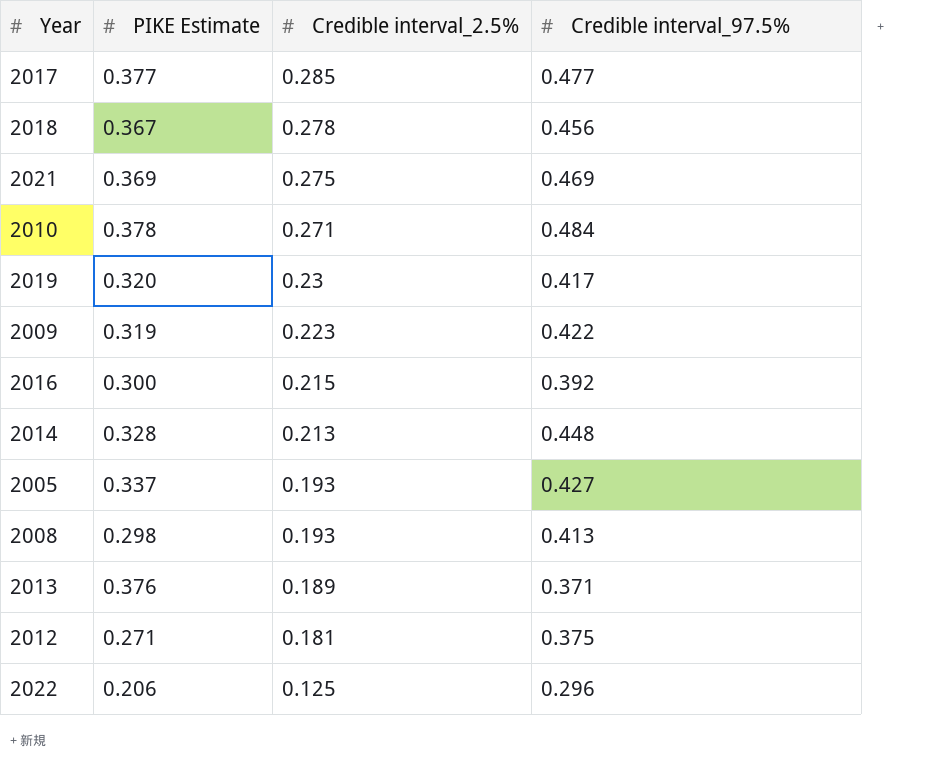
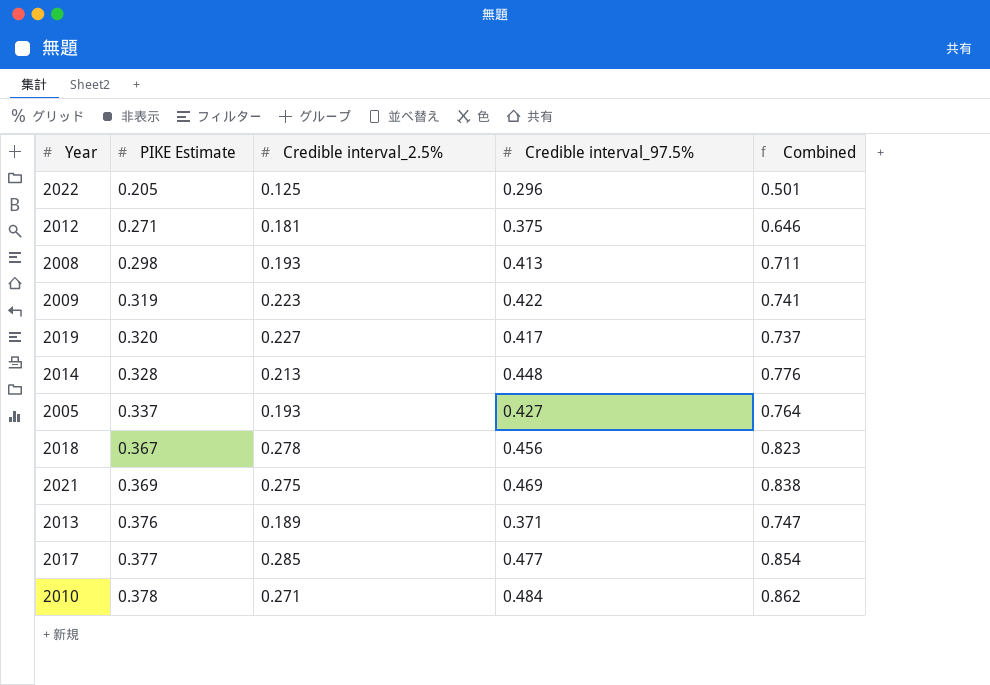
row order: Credible interval_2.5% descending -> PIKE Estimate ascending
column Combined | formula: none -> [PIKE Estimate] + [Credible interval_97.5%]
row 2016: 0.300 | 0.215 | 0.392 -> none
2022 | PIKE Estimate: 0.206 -> 0.205
2019 | Credible interval_2.5%: 0.23 -> 0.227

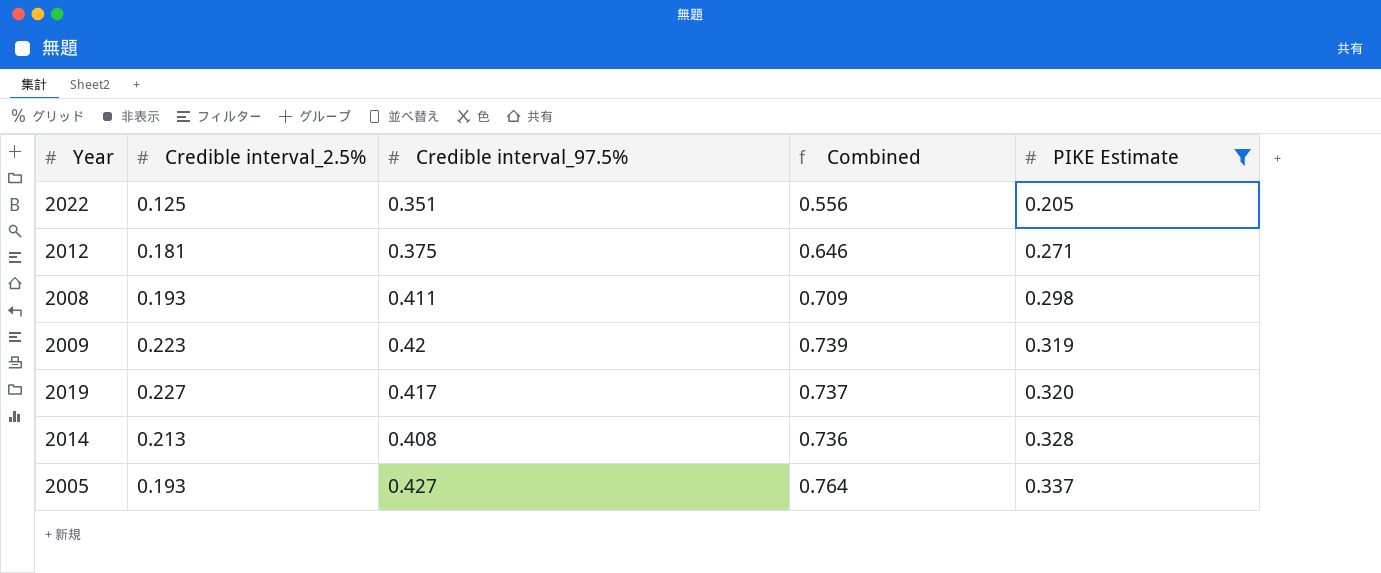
filter: none -> PIKE Estimate <= 0.337
column PIKE Estimate | position: 2 -> 5
2022 | Credible interval_97.5%: 0.296 -> 0.351
2022 | Combined: 0.501 -> 0.556
2008 | Credible interval_97.5%: 0.413 -> 0.411
2008 | Combined: 0.711 -> 0.709
2009 | Credible interval_97.5%: 0.422 -> 0.42
2009 | Combined: 0.741 -> 0.739
2014 | Credible interval_97.5%: 0.448 -> 0.408
2014 | Combined: 0.776 -> 0.736

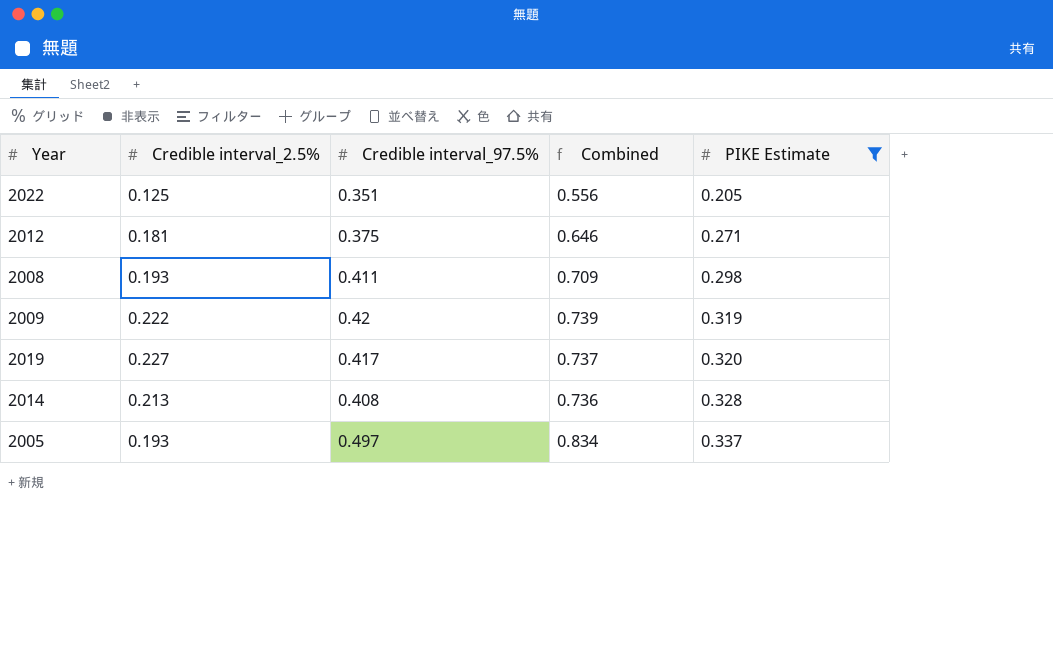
2009 | Credible interval_2.5%: 0.223 -> 0.222
2005 | Credible interval_97.5%: 0.427 -> 0.497
2005 | Combined: 0.764 -> 0.834

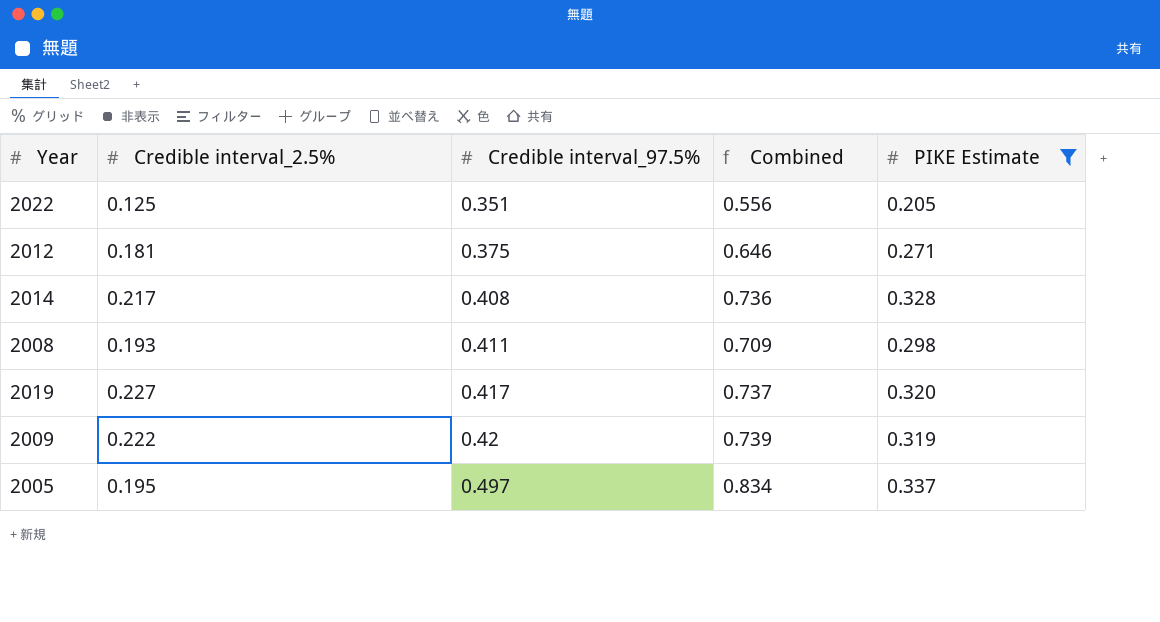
row order: PIKE Estimate ascending -> Credible interval_97.5% ascending
2014 | Credible interval_2.5%: 0.213 -> 0.217
2005 | Credible interval_2.5%: 0.193 -> 0.195

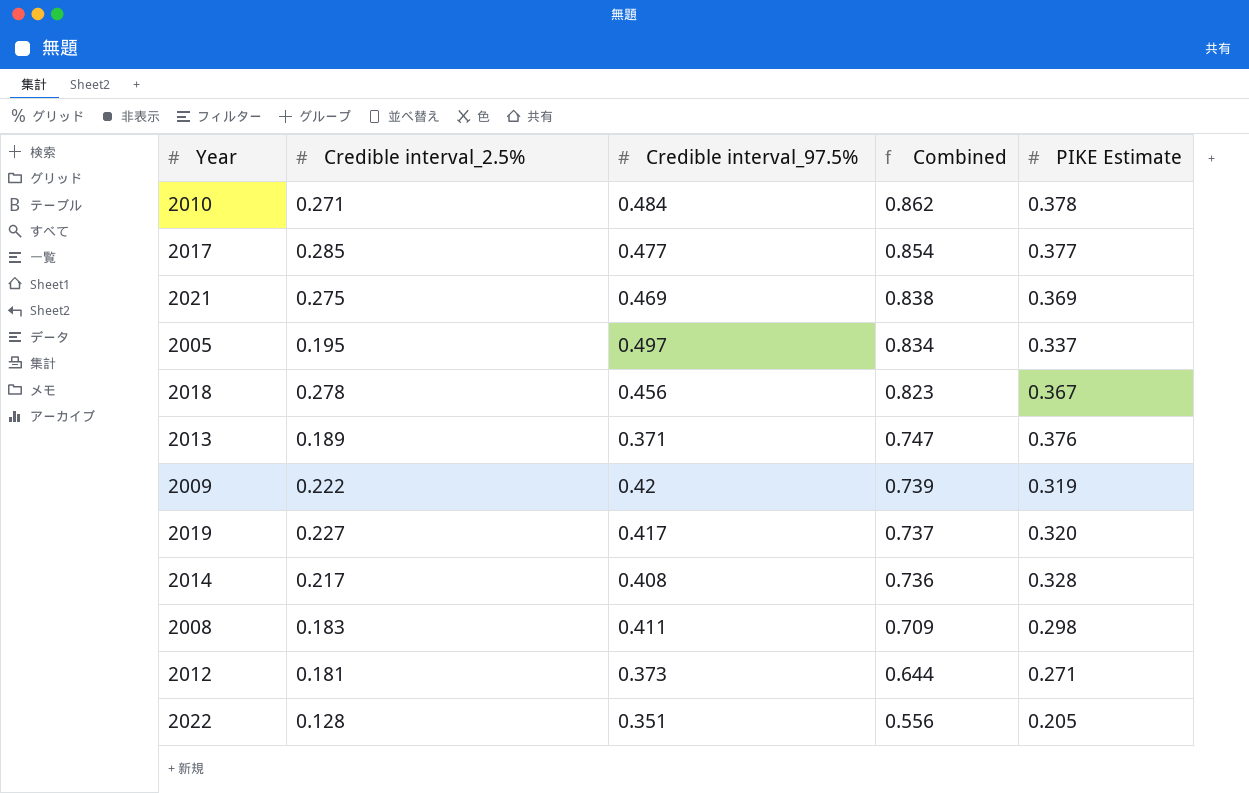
filter: PIKE Estimate <= 0.337 -> none
row order: Credible interval_97.5% ascending -> Combined descending
2008 | Credible interval_2.5%: 0.193 -> 0.183
2012 | Credible interval_97.5%: 0.375 -> 0.373
2012 | Combined: 0.646 -> 0.644
2022 | Credible interval_2.5%: 0.125 -> 0.128

